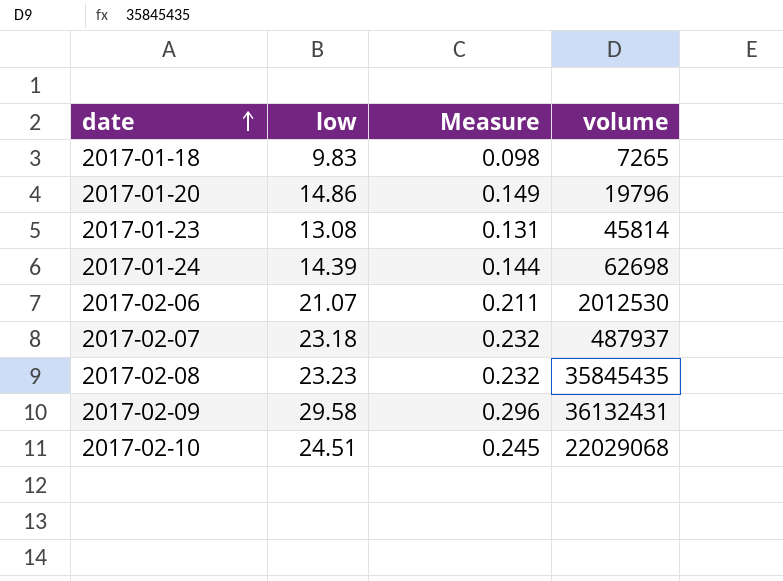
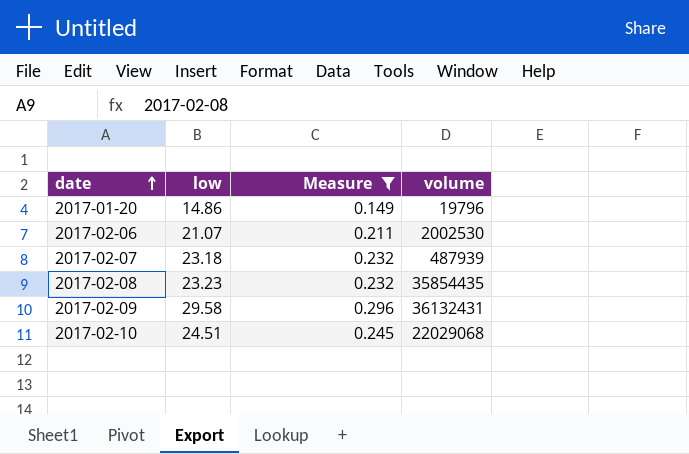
filter: none -> Measure >= 0.149
2017-02-06 | volume: 2012530 -> 2002530
2017-02-07 | volume: 487937 -> 487939
2017-02-08 | volume: 35845435 -> 35854435

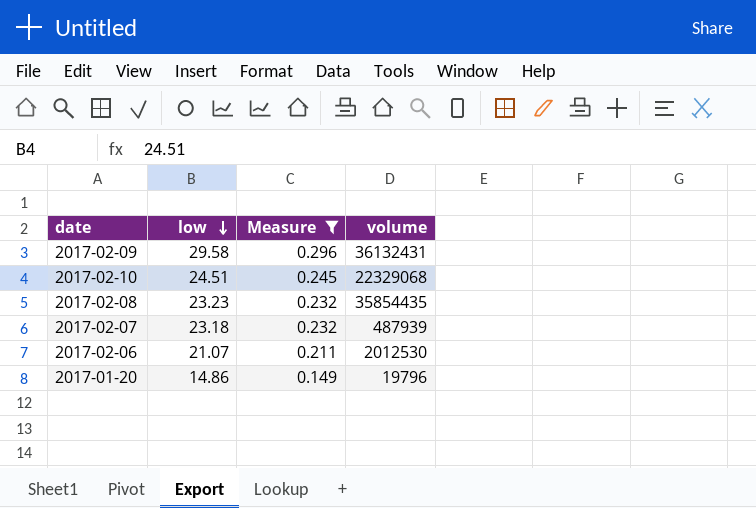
row order: date ascending -> low descending
2017-02-10 | volume: 22029068 -> 22329068
2017-02-06 | volume: 2002530 -> 2012530

